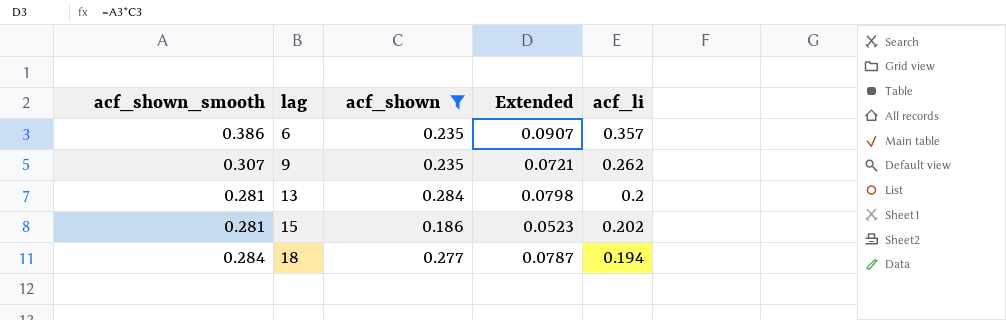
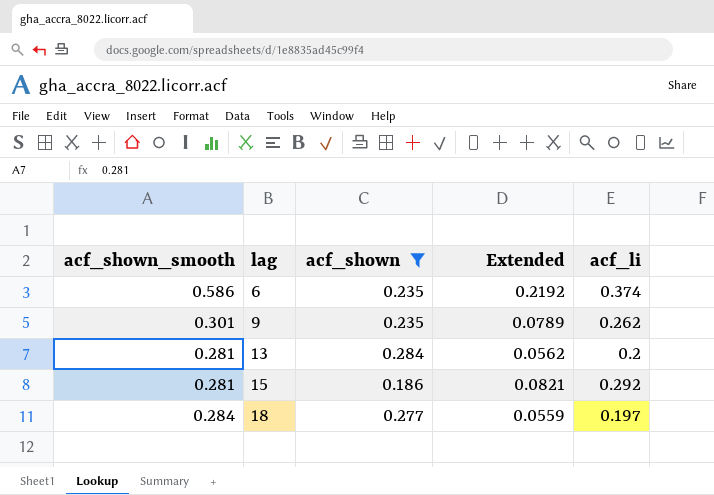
column Extended | formula: [acf_shown_smooth] * [acf_shown] -> [acf_shown_smooth] * [acf_li]
6 | acf_shown_smooth: 0.386 -> 0.586
6 | acf_li: 0.357 -> 0.374
9 | acf_shown_smooth: 0.307 -> 0.301
15 | acf_li: 0.202 -> 0.292
18 | acf_li: 0.194 -> 0.197

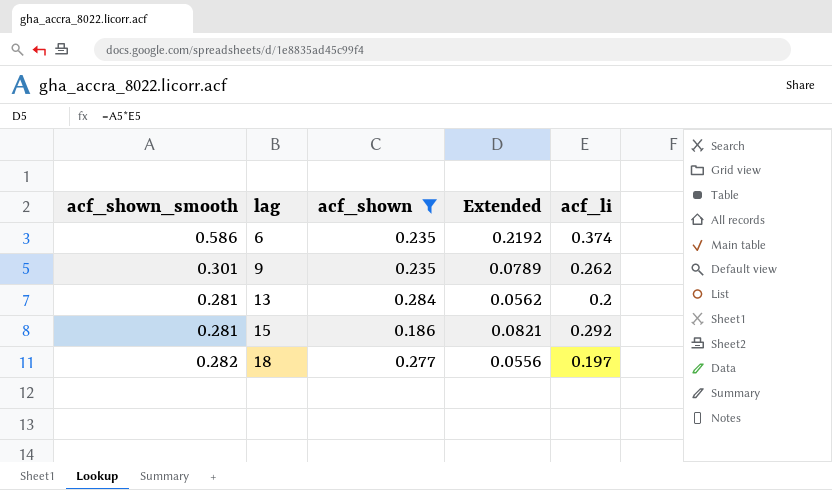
18 | acf_shown_smooth: 0.284 -> 0.282
18 | Extended: 0.0559 -> 0.0556

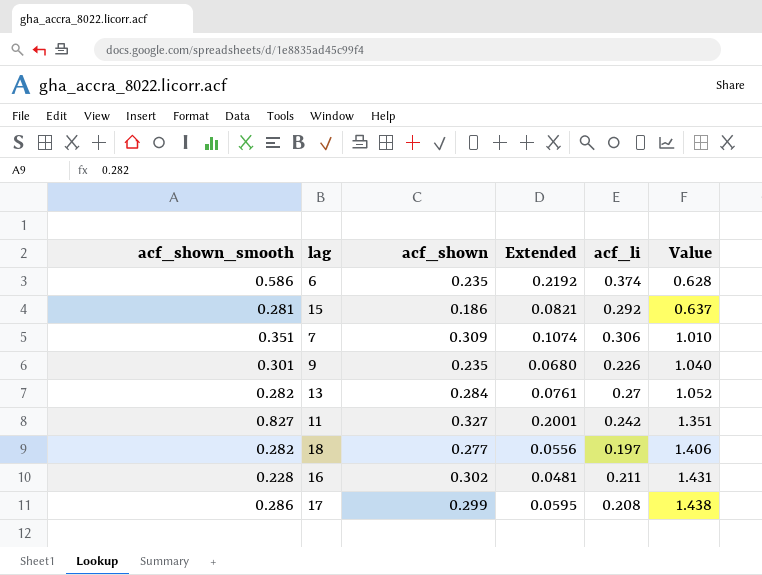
filter: acf_shown <= 0.284 -> none
row order: lag ascending -> Value ascending
column Value | formula: none -> [acf_shown] / [acf_li]
9 | Extended: 0.0789 -> 0.0680
9 | acf_li: 0.262 -> 0.226
13 | acf_shown_smooth: 0.281 -> 0.282
13 | Extended: 0.0562 -> 0.0761
13 | acf_li: 0.2 -> 0.27

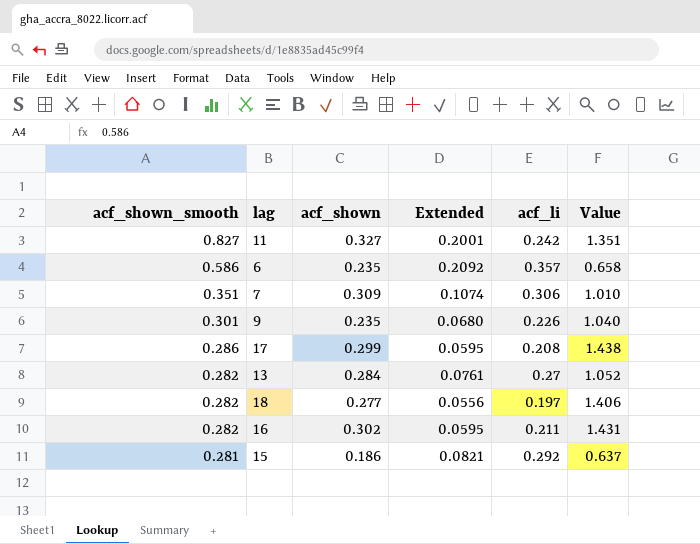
row order: Value ascending -> acf_shown_smooth descending
6 | Extended: 0.2192 -> 0.2092
6 | acf_li: 0.374 -> 0.357
6 | Value: 0.628 -> 0.658
16 | acf_shown_smooth: 0.228 -> 0.282
16 | Extended: 0.0481 -> 0.0595

